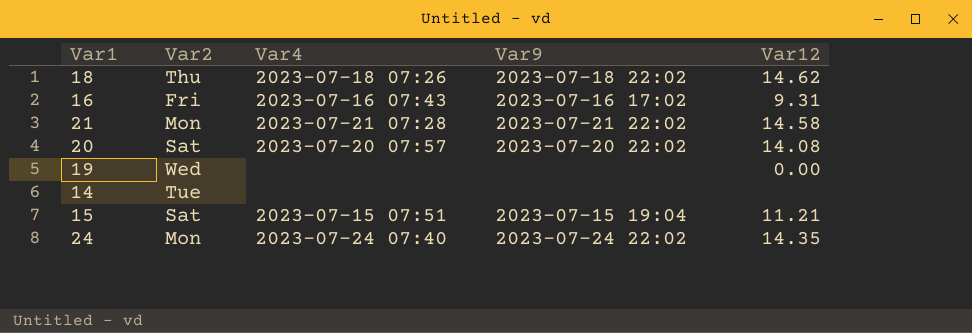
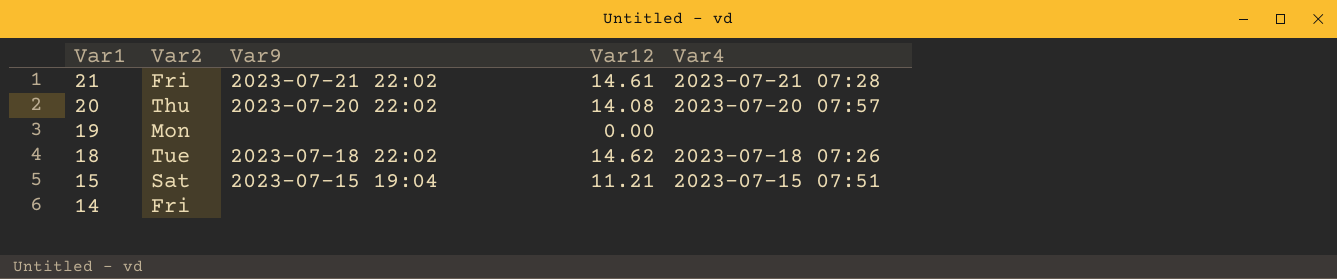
row order: none -> Var1 descending
column Var4 | position: 3 -> 5
row 16: Fri | 2023-07-16 07:43 | 2023-07-16 17:02 | 9.31 -> none
row 24: Mon | 2023-07-24 07:40 | 2023-07-24 22:02 | 14.35 -> none
21 | Var2: Mon -> Fri
21 | Var12: 14.58 -> 14.61
20 | Var2: Sat -> Thu
19 | Var2: Wed -> Mon
18 | Var2: Thu -> Tue
14 | Var2: Tue -> Fri

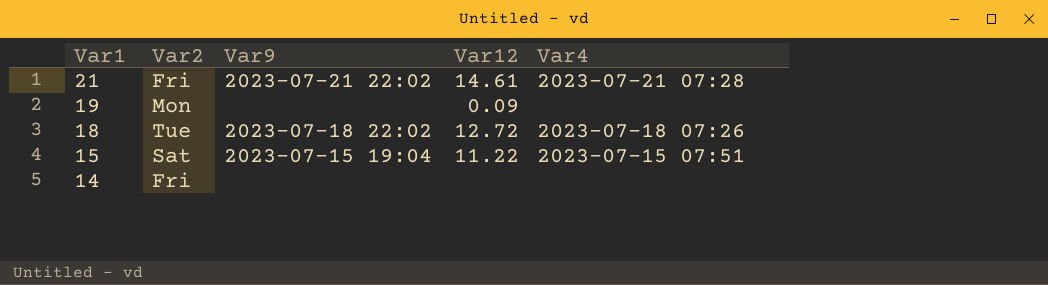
row 20: Thu | 2023-07-20 22:02 | 14.08 | 2023-07-20 07:57 -> none
19 | Var12: 0.00 -> 0.09
18 | Var12: 14.62 -> 12.72
15 | Var12: 11.21 -> 11.22

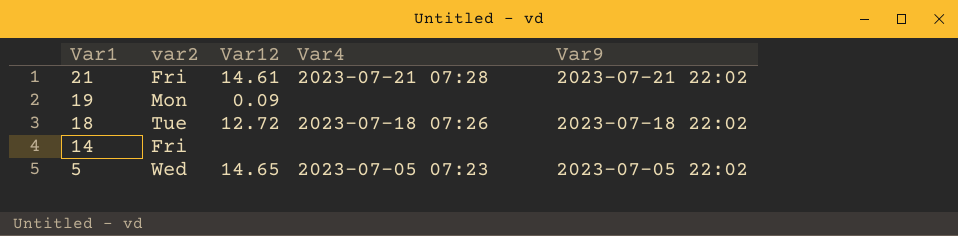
column name: Var2 -> var2
column Var9 | position: 3 -> 5
row 15: Sat | 2023-07-15 19:04 | 11.22 | 2023-07-15 07:51 -> none
row 5: none -> Wed | 14.65 | 2023-07-05 07:23 | 2023-07-05 22:02

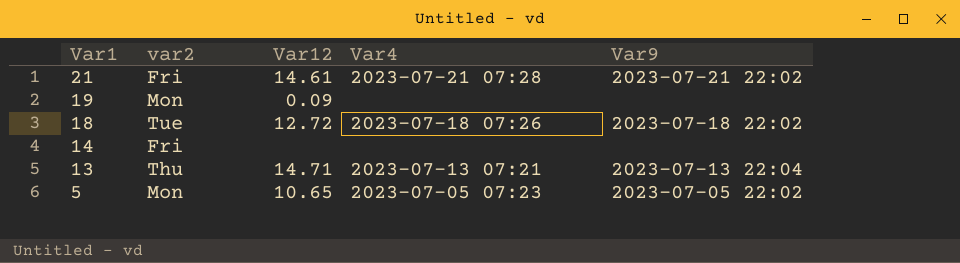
row 13: none -> Thu | 14.71 | 2023-07-13 07:21 | 2023-07-13 22:04
5 | var2: Wed -> Mon
5 | Var12: 14.65 -> 10.65

